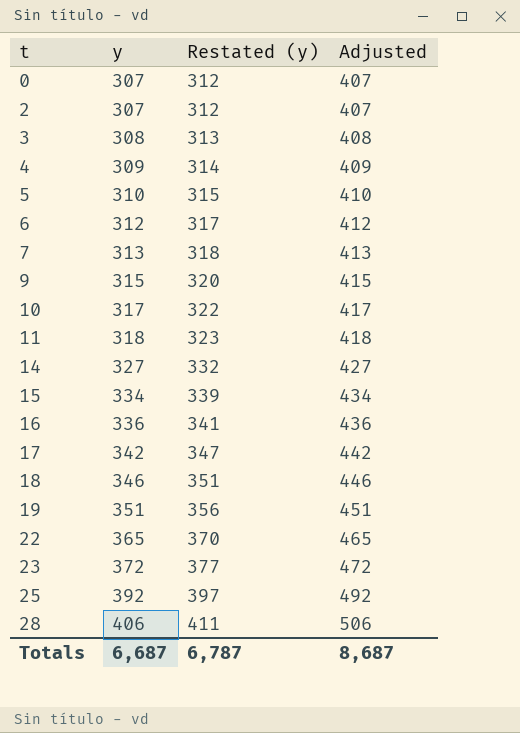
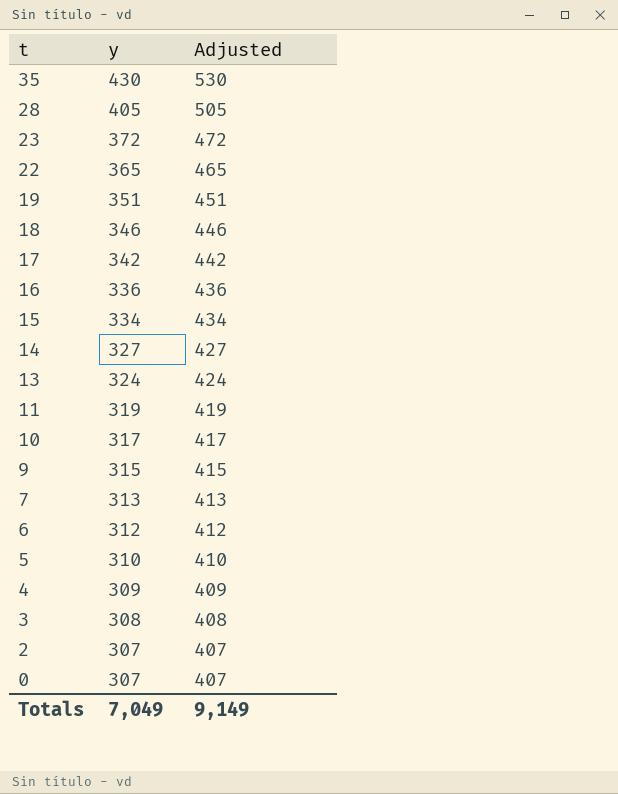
row order: t ascending -> t descending
column Restated (y) | formula: [y] + 5 -> none
row 25: 392 | 397 | 492 -> none
row 35: none -> 430 | 530
28 | y: 406 -> 405
28 | Adjusted: 506 -> 505
row 13: none -> 324 | 424
11 | y: 318 -> 319
11 | Adjusted: 418 -> 419
Totals | y: 6,687 -> 7,049
Totals | Adjusted: 8,687 -> 9,149

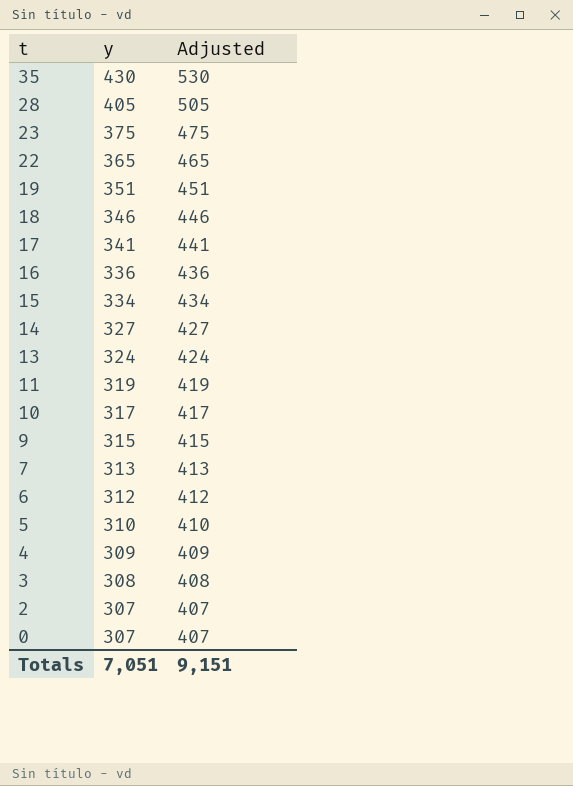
23 | y: 372 -> 375
23 | Adjusted: 472 -> 475
17 | y: 342 -> 341
17 | Adjusted: 442 -> 441
Totals | y: 7,049 -> 7,051
Totals | Adjusted: 9,149 -> 9,151

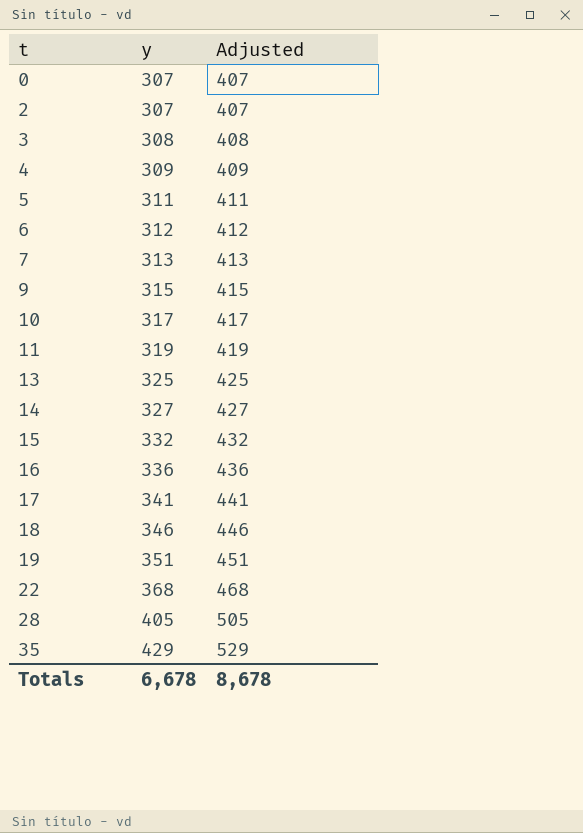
row order: t descending -> t ascending
row 23: 375 | 475 -> none
5 | y: 310 -> 311
5 | Adjusted: 410 -> 411
13 | y: 324 -> 325
13 | Adjusted: 424 -> 425
15 | y: 334 -> 332
15 | Adjusted: 434 -> 432
22 | y: 365 -> 368
22 | Adjusted: 465 -> 468
35 | y: 430 -> 429
35 | Adjusted: 530 -> 529
Totals | y: 7,051 -> 6,678
Totals | Adjusted: 9,151 -> 8,678

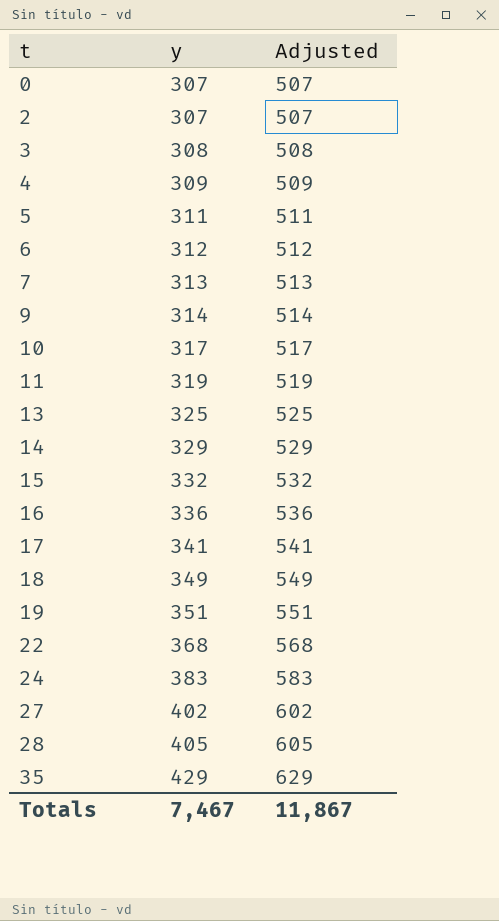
column Adjusted | formula: [y] + 100 -> [y] + 200
9 | y: 315 -> 314
14 | y: 327 -> 329
18 | y: 346 -> 349
row 24: none -> 383 | 583
row 27: none -> 402 | 602
Totals | y: 6,678 -> 7,467
Totals | Adjusted: 8,678 -> 11,867

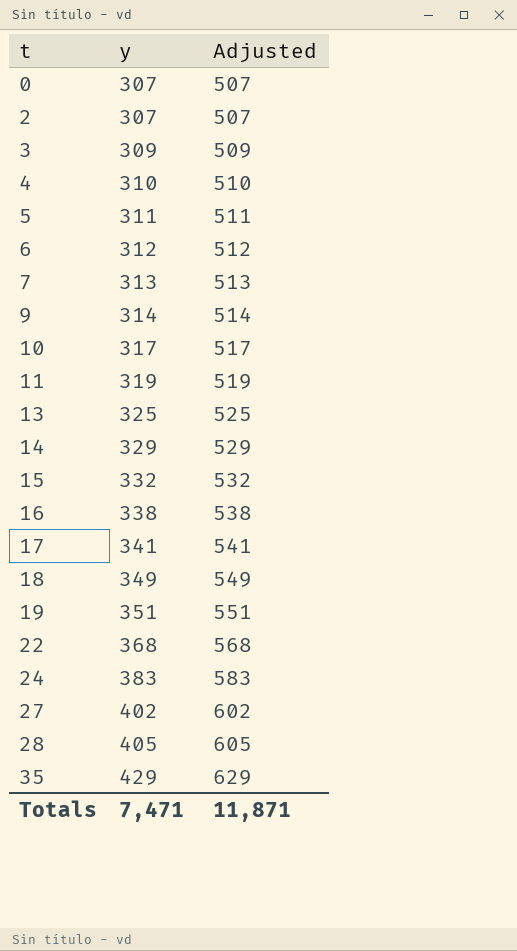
3 | y: 308 -> 309
3 | Adjusted: 508 -> 509
4 | y: 309 -> 310
4 | Adjusted: 509 -> 510
16 | y: 336 -> 338
16 | Adjusted: 536 -> 538
Totals | y: 7,467 -> 7,471
Totals | Adjusted: 11,867 -> 11,871

